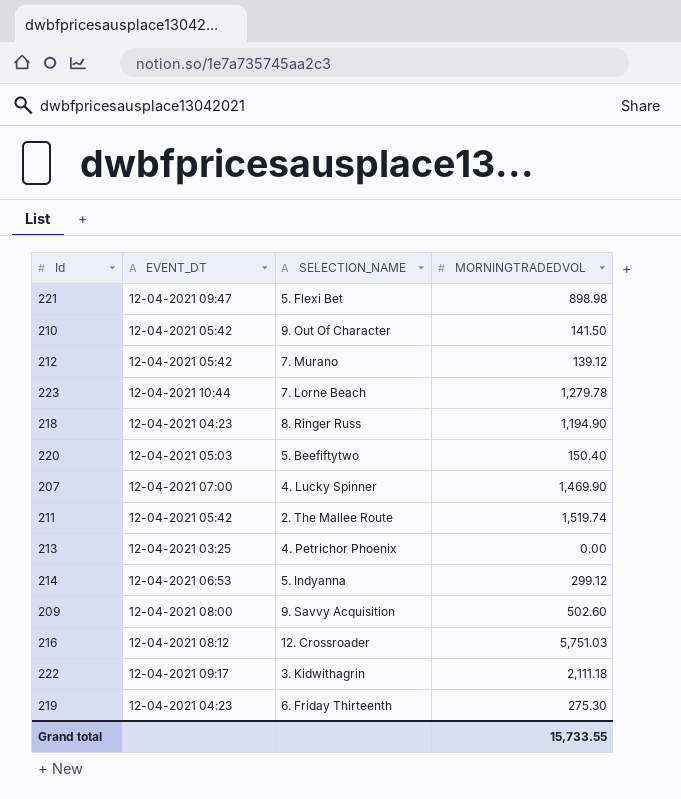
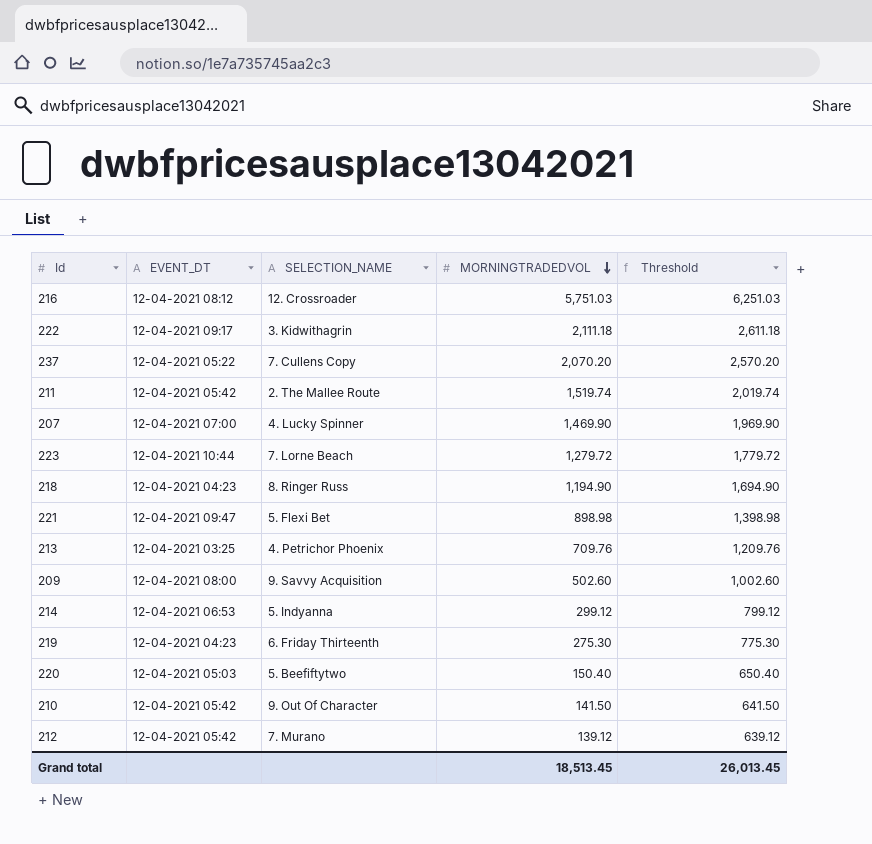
row order: none -> MORNINGTRADEDVOL descending
column Threshold | formula: none -> [MORNINGTRADEDVOL] + 500
row 237: none -> 12-04-2021 05:22 | 7. Cullens Copy | 2,070.20 | 2,570.20
223 | MORNINGTRADEDVOL: 1,279.78 -> 1,279.72
213 | MORNINGTRADEDVOL: 0.00 -> 709.76
Grand total | MORNINGTRADEDVOL: 15,733.55 -> 18,513.45

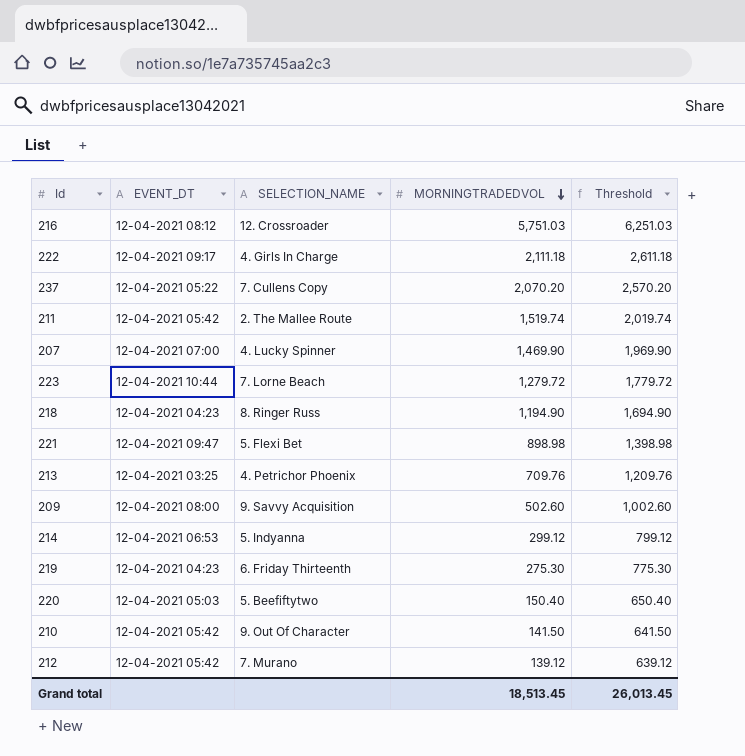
222 | SELECTION_NAME: 3. Kidwithagrin -> 4. Girls In Charge

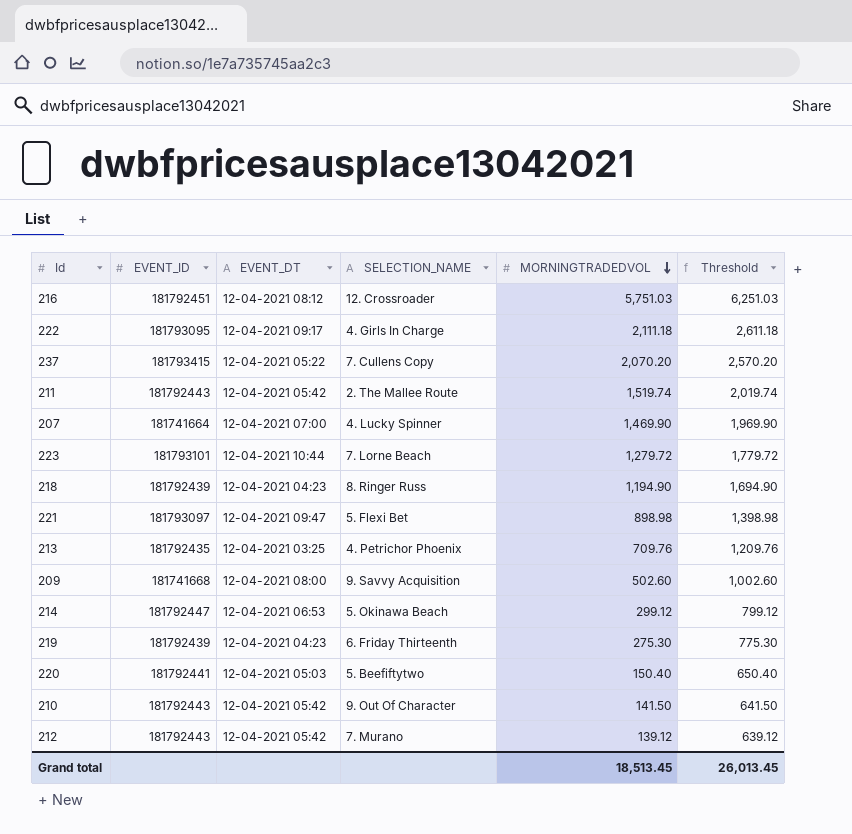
column EVENT_ID | position: none -> 2
214 | SELECTION_NAME: 5. Indyanna -> 5. Okinawa Beach

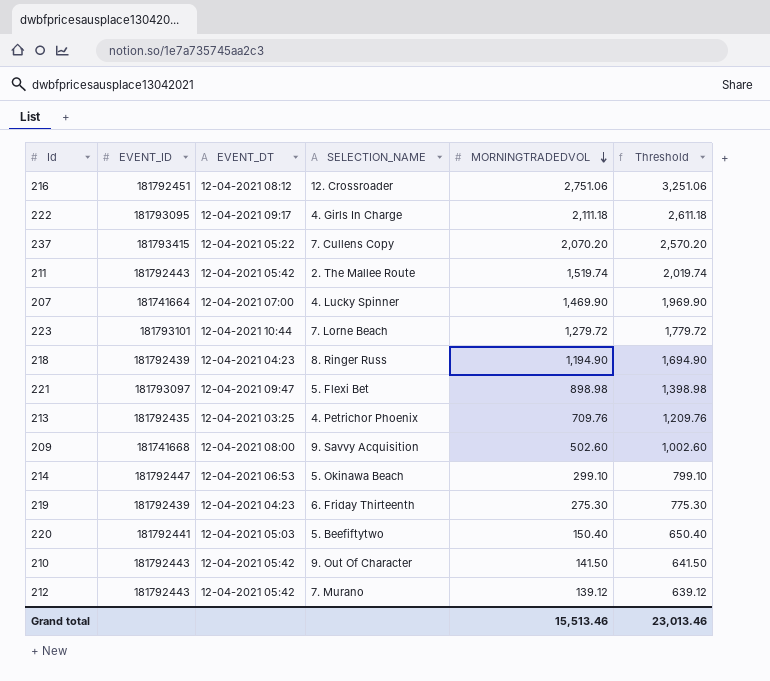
216 | MORNINGTRADEDVOL: 5,751.03 -> 2,751.06
216 | Threshold: 6,251.03 -> 3,251.06
214 | MORNINGTRADEDVOL: 299.12 -> 299.10
214 | Threshold: 799.12 -> 799.10
Grand total | MORNINGTRADEDVOL: 18,513.45 -> 15,513.46
Grand total | Threshold: 26,013.45 -> 23,013.46

